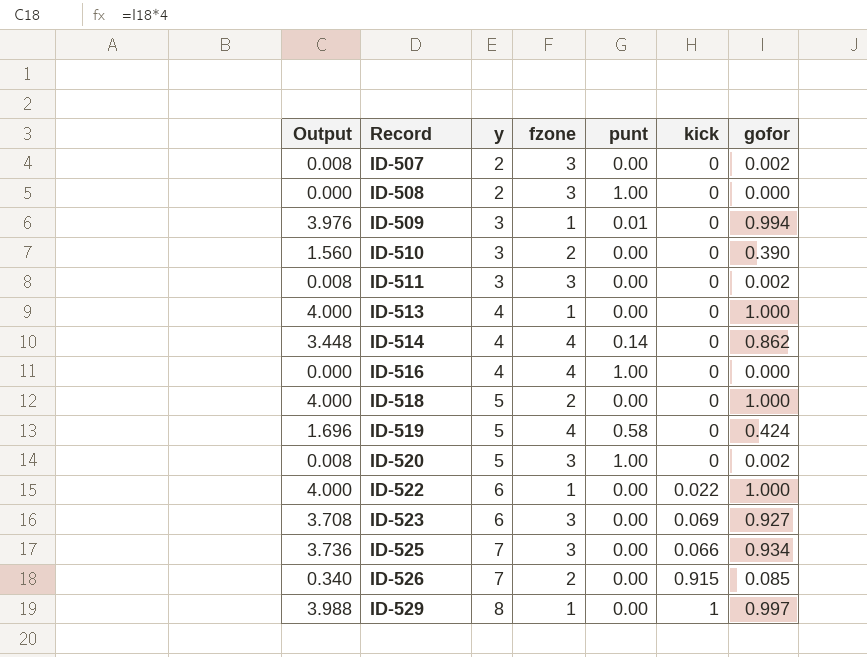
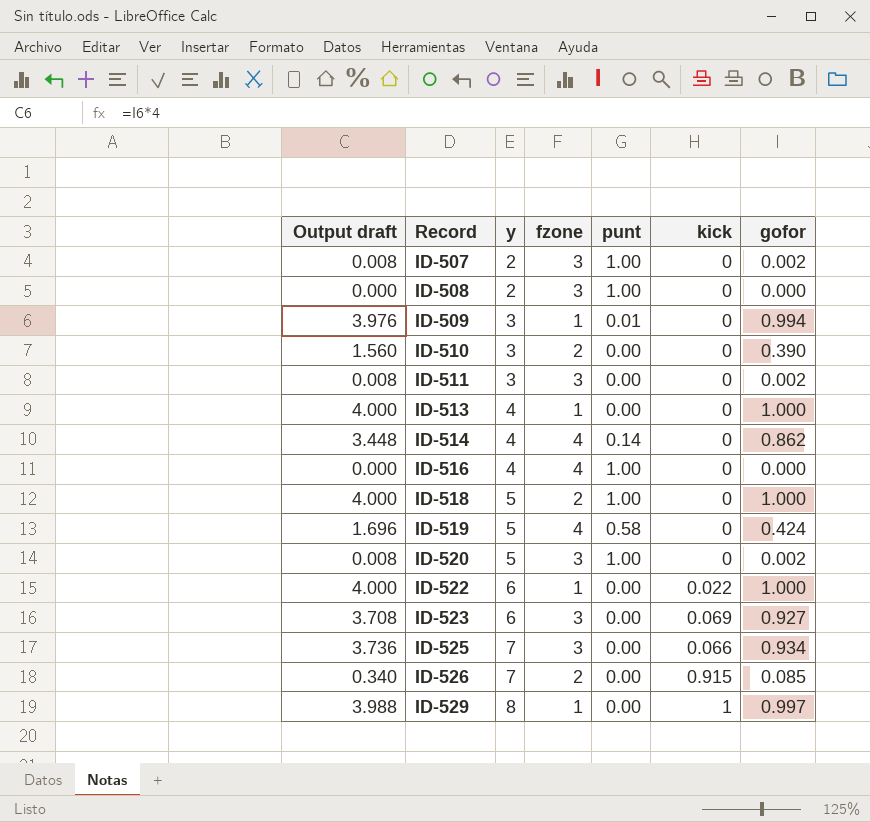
column name: Output -> Output draft
ID-507 | punt: 0.00 -> 1.00
ID-518 | punt: 0.00 -> 1.00

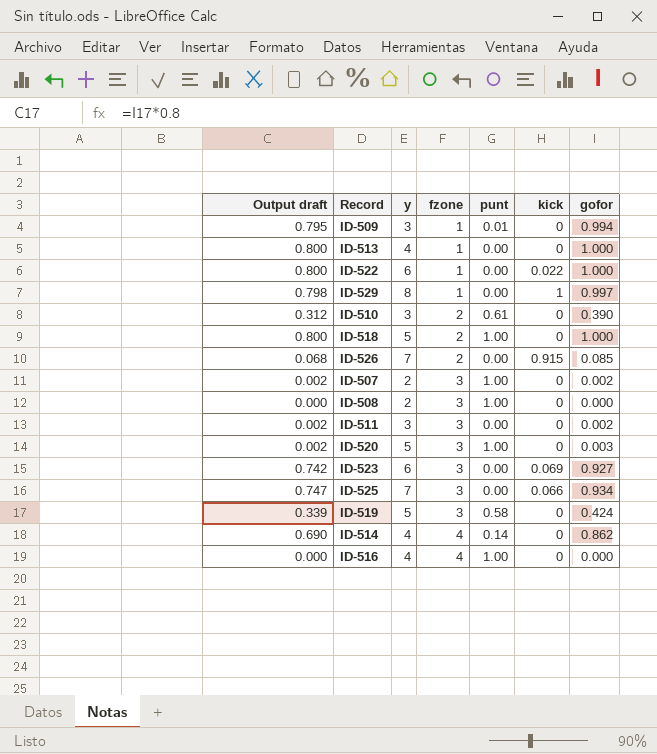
row order: Record ascending -> fzone ascending
column Output draft | formula: [gofor] * 4 -> [gofor] * 0.8
ID-510 | punt: 0.00 -> 0.61
ID-520 | gofor: 0.002 -> 0.003
ID-519 | fzone: 4 -> 3

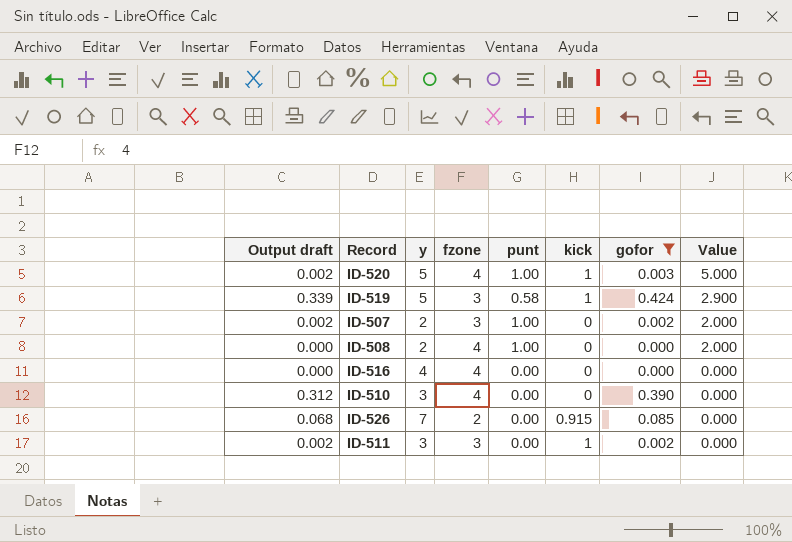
filter: none -> gofor <= 0.424
row order: fzone ascending -> Value descending
column Value | formula: none -> [y] * [punt]
ID-520 | fzone: 3 -> 4
ID-520 | kick: 0 -> 1
ID-519 | kick: 0 -> 1
ID-508 | fzone: 3 -> 4
ID-516 | punt: 1.00 -> 0.00
ID-510 | fzone: 2 -> 4
ID-510 | punt: 0.61 -> 0.00
ID-511 | kick: 0 -> 1

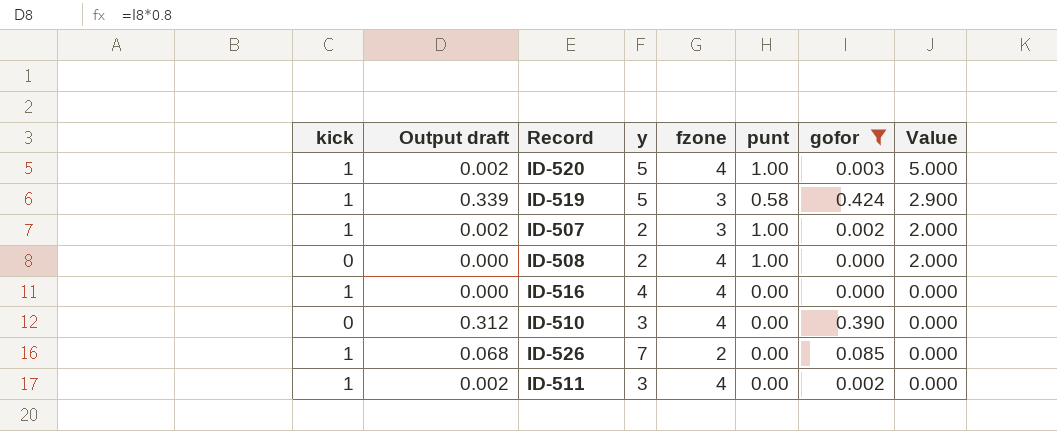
column kick | position: 6 -> 1
ID-507 | kick: 0 -> 1
ID-516 | kick: 0 -> 1
ID-526 | kick: 0.915 -> 1
ID-511 | fzone: 3 -> 4

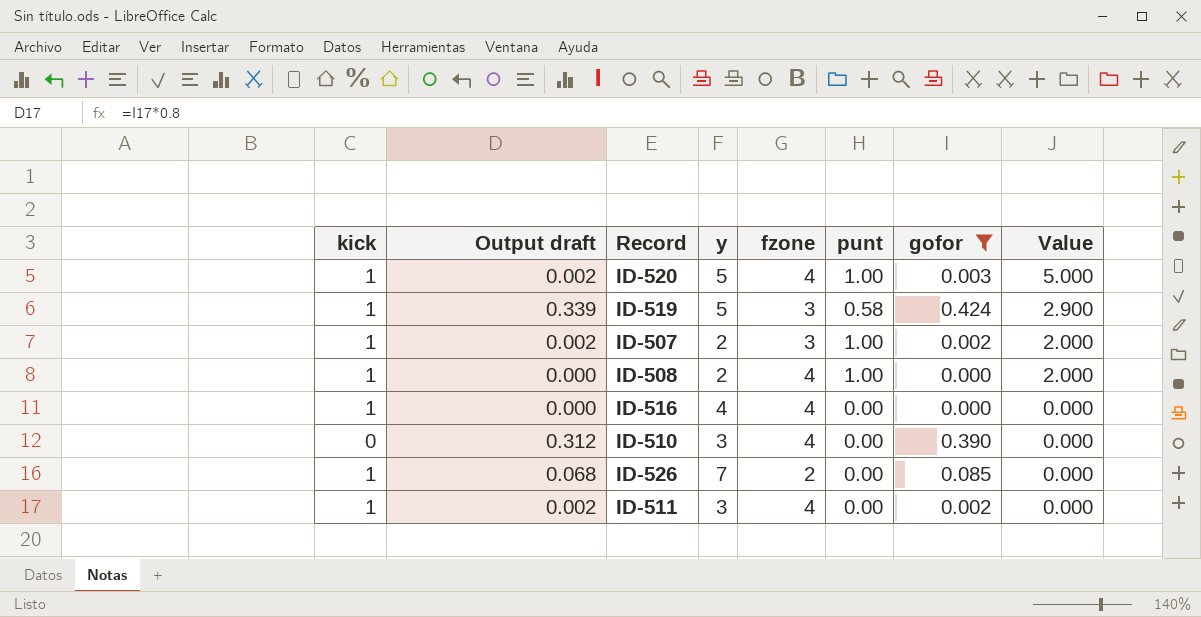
ID-508 | kick: 0 -> 1

